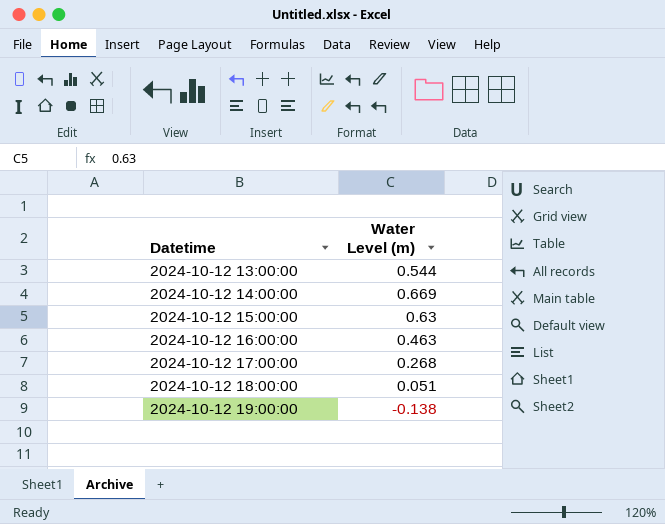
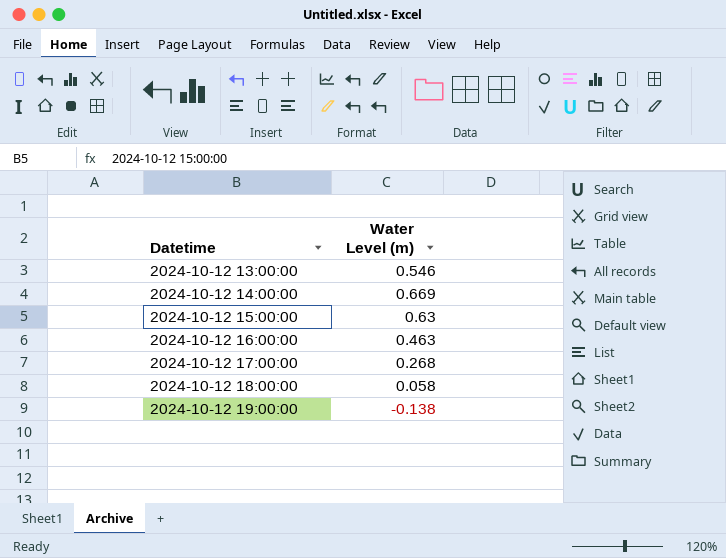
2024-10-12 13:00:00 | Water Level (m): 0.544 -> 0.546
2024-10-12 18:00:00 | Water Level (m): 0.051 -> 0.058

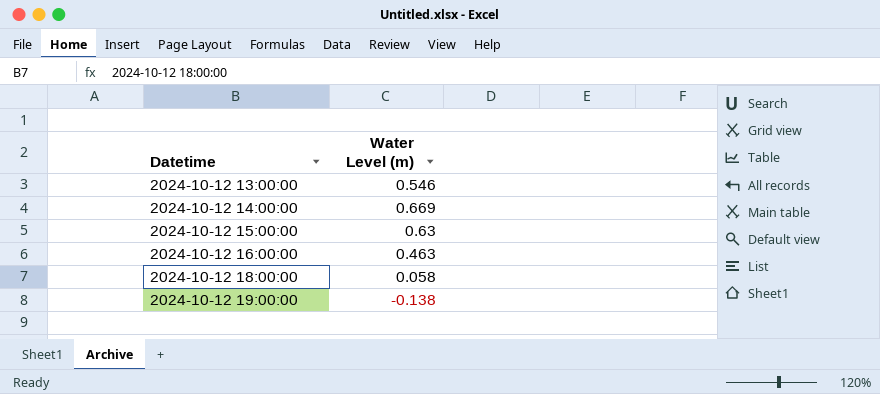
row 2024-10-12 17:00:00: 0.268 -> none

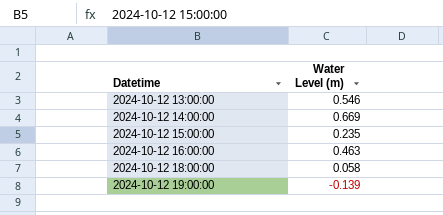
2024-10-12 15:00:00 | Water Level (m): 0.63 -> 0.235
2024-10-12 19:00:00 | Water Level (m): -0.138 -> -0.139

